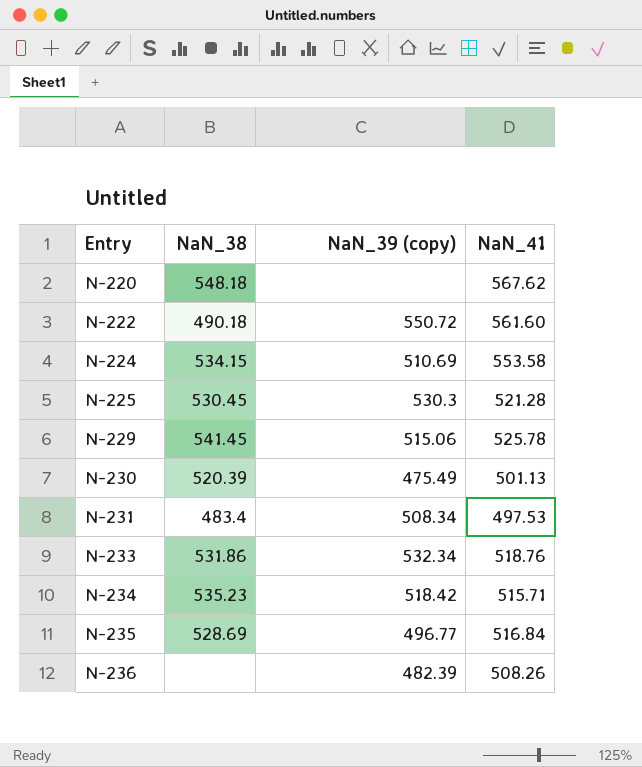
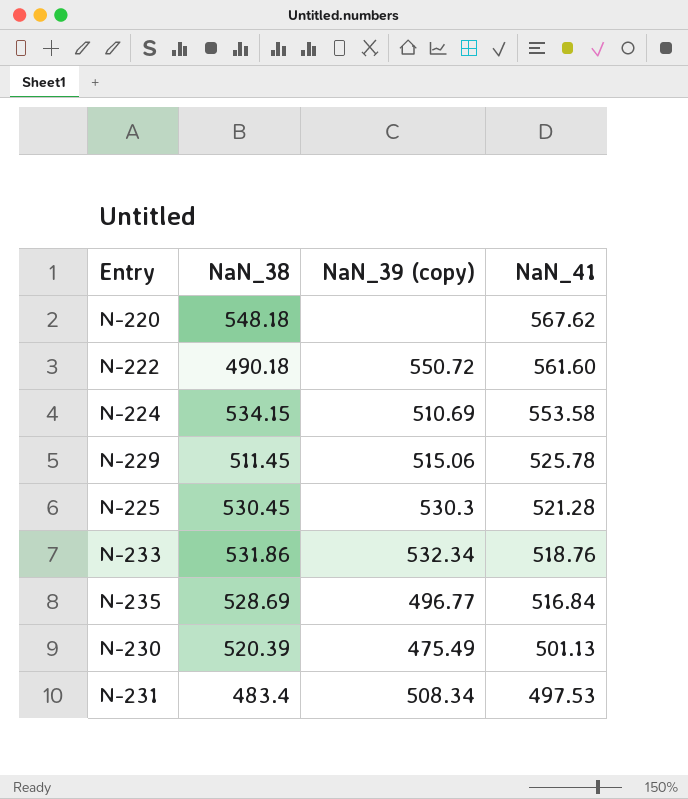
row order: Entry ascending -> NaN_41 descending
row N-234: 535.23 | 518.42 | 515.71 -> none
row N-236: none | 482.39 | 508.26 -> none
N-229 | NaN_38: 541.45 -> 511.45

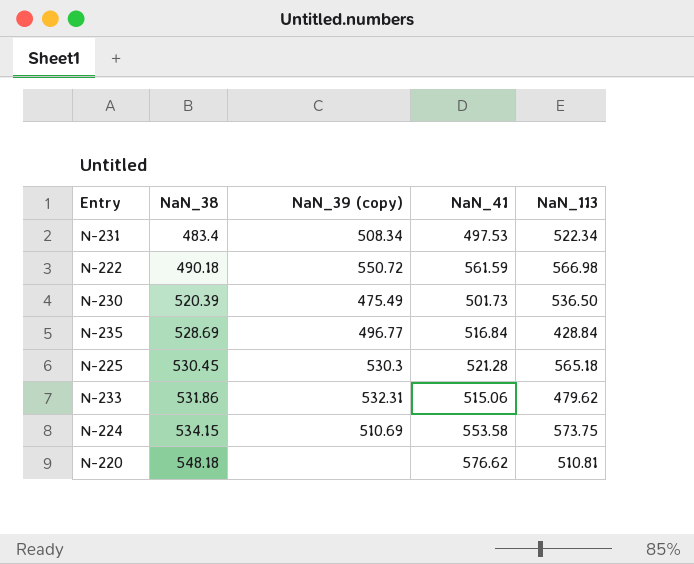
row order: NaN_41 descending -> NaN_38 ascending
column NaN_113 | position: none -> 5
row N-229: 511.45 | 515.06 | 525.78 -> none
N-222 | NaN_41: 561.60 -> 561.59
N-230 | NaN_41: 501.13 -> 501.73
N-233 | NaN_39 (copy): 532.34 -> 532.31
N-233 | NaN_41: 518.76 -> 515.06
N-220 | NaN_41: 567.62 -> 576.62

